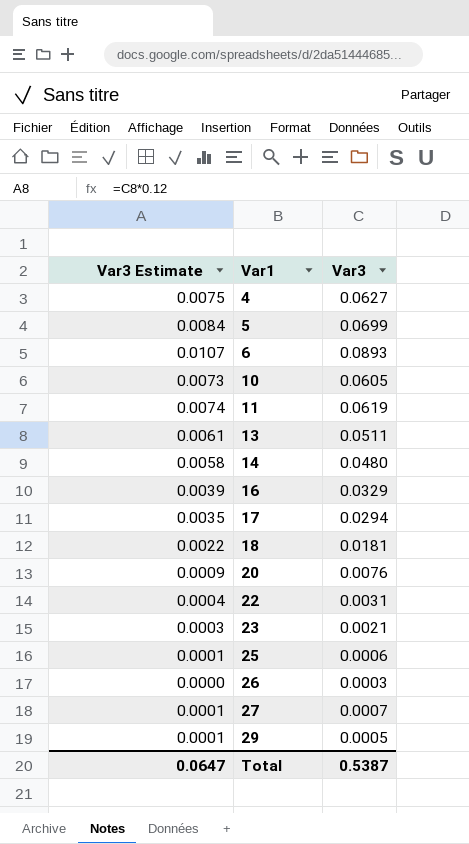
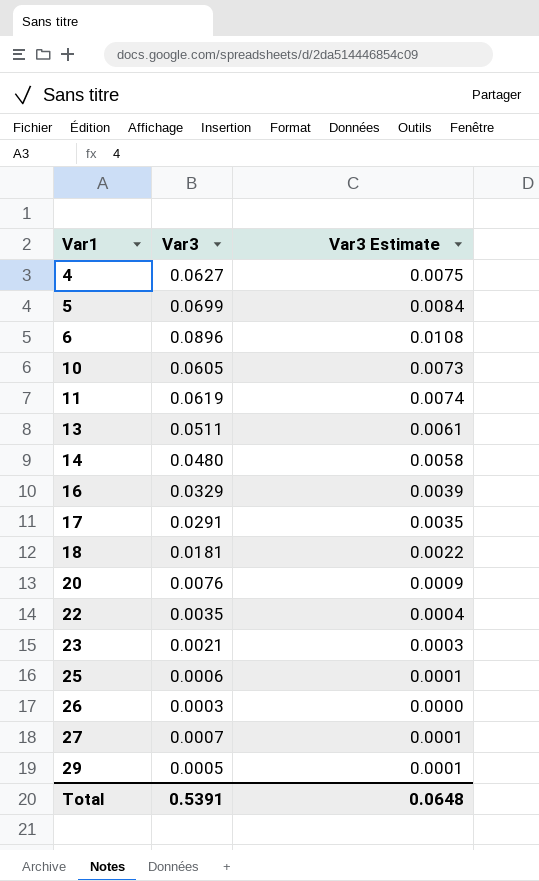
column Var3 Estimate | position: 1 -> 3
6 | Var3: 0.0893 -> 0.0896
6 | Var3 Estimate: 0.0107 -> 0.0108
17 | Var3: 0.0294 -> 0.0291
22 | Var3: 0.0031 -> 0.0035
Total | Var3: 0.5387 -> 0.5391
Total | Var3 Estimate: 0.0647 -> 0.0648

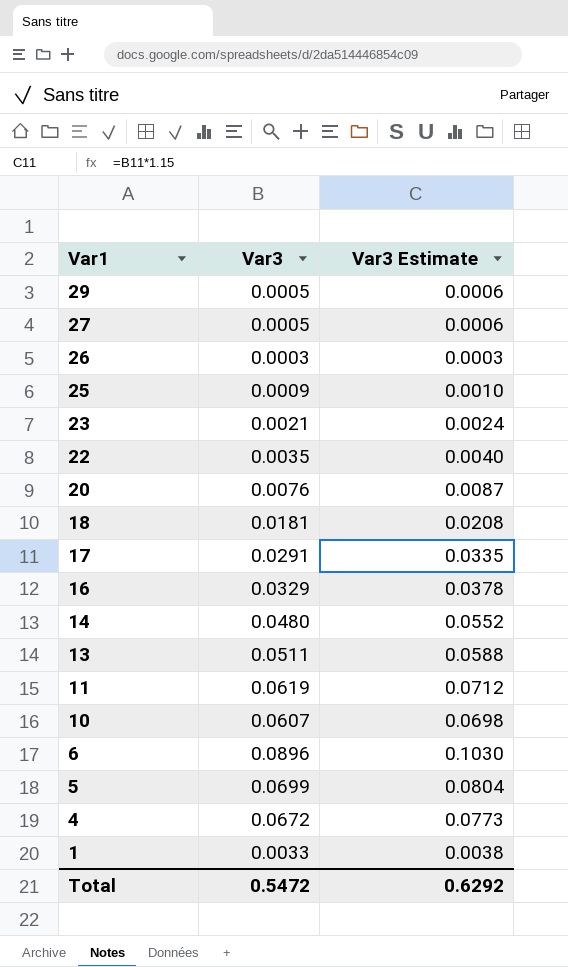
row order: Var1 ascending -> Var1 descending
column Var3 Estimate | formula: [Var3] * 0.12 -> [Var3] * 1.15
27 | Var3: 0.0007 -> 0.0005
25 | Var3: 0.0006 -> 0.0009
10 | Var3: 0.0605 -> 0.0607
4 | Var3: 0.0627 -> 0.0672
row 1: none -> 0.0033 | 0.0038
Total | Var3: 0.5391 -> 0.5472
Total | Var3 Estimate: 0.0648 -> 0.6292

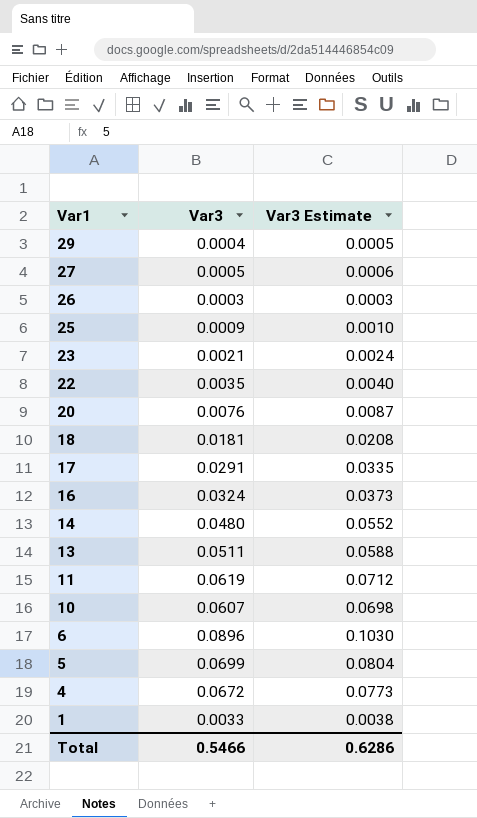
29 | Var3: 0.0005 -> 0.0004
29 | Var3 Estimate: 0.0006 -> 0.0005
16 | Var3: 0.0329 -> 0.0324
16 | Var3 Estimate: 0.0378 -> 0.0373
Total | Var3: 0.5472 -> 0.5466
Total | Var3 Estimate: 0.6292 -> 0.6286

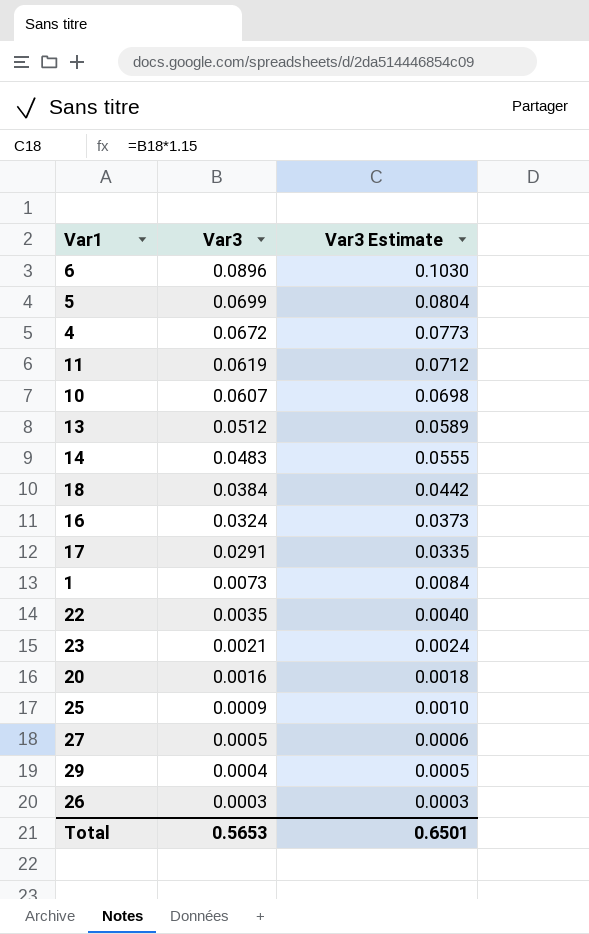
row order: Var1 descending -> Var3 descending
13 | Var3: 0.0511 -> 0.0512
13 | Var3 Estimate: 0.0588 -> 0.0589
14 | Var3: 0.0480 -> 0.0483
14 | Var3 Estimate: 0.0552 -> 0.0555
18 | Var3: 0.0181 -> 0.0384
18 | Var3 Estimate: 0.0208 -> 0.0442
1 | Var3: 0.0033 -> 0.0073
1 | Var3 Estimate: 0.0038 -> 0.0084
20 | Var3: 0.0076 -> 0.0016
20 | Var3 Estimate: 0.0087 -> 0.0018
Total | Var3: 0.5466 -> 0.5653
Total | Var3 Estimate: 0.6286 -> 0.6501

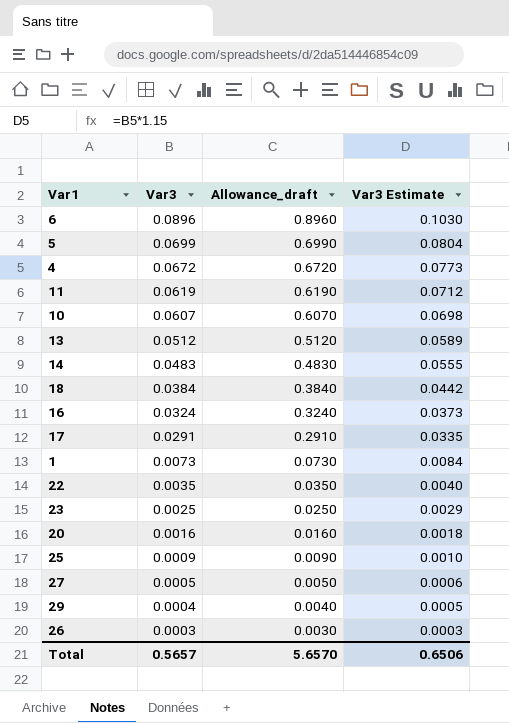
column Allowance_draft | formula: none -> [Var3] * 10
23 | Var3: 0.0021 -> 0.0025
23 | Var3 Estimate: 0.0024 -> 0.0029
Total | Var3: 0.5653 -> 0.5657
Total | Var3 Estimate: 0.6501 -> 0.6506

